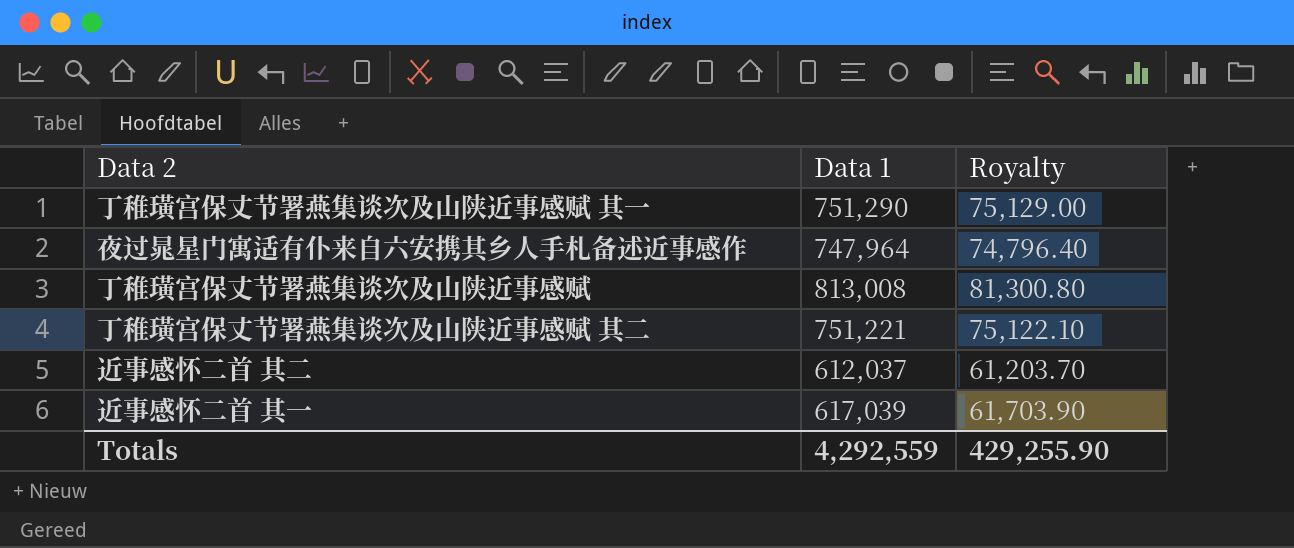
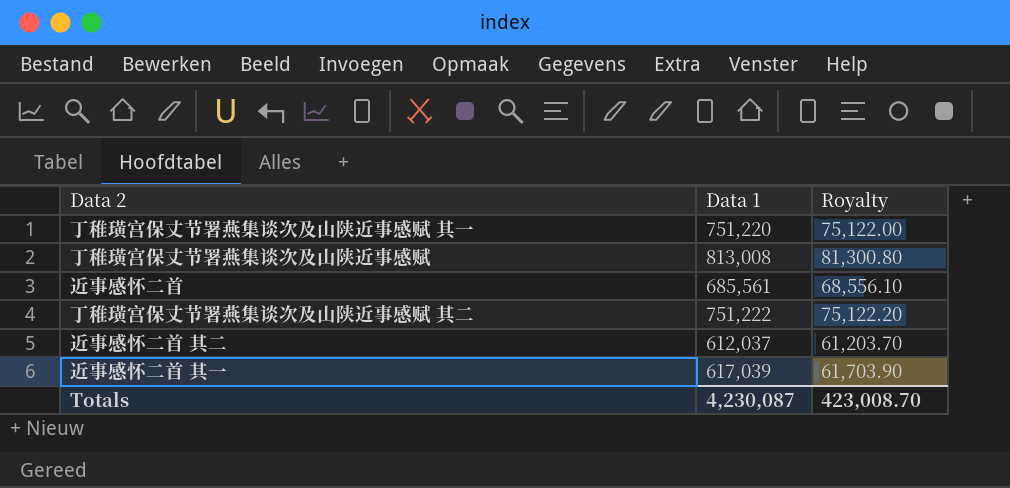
row 夜过晁星门寓适有仆来自六安携其乡人手札备述近事感作: 747,964 | 74,796.40 -> none
丁稚璜宫保丈节署燕集谈次及山陕近事感赋 其一 | Data 1: 751,290 -> 751,220
丁稚璜宫保丈节署燕集谈次及山陕近事感赋 其一 | Royalty: 75,129.00 -> 75,122.00
row 近事感怀二首: none -> 685,561 | 68,556.10
丁稚璜宫保丈节署燕集谈次及山陕近事感赋 其二 | Data 1: 751,221 -> 751,222
丁稚璜宫保丈节署燕集谈次及山陕近事感赋 其二 | Royalty: 75,122.10 -> 75,122.20
Totals | Data 1: 4,292,559 -> 4,230,087
Totals | Royalty: 429,255.90 -> 423,008.70

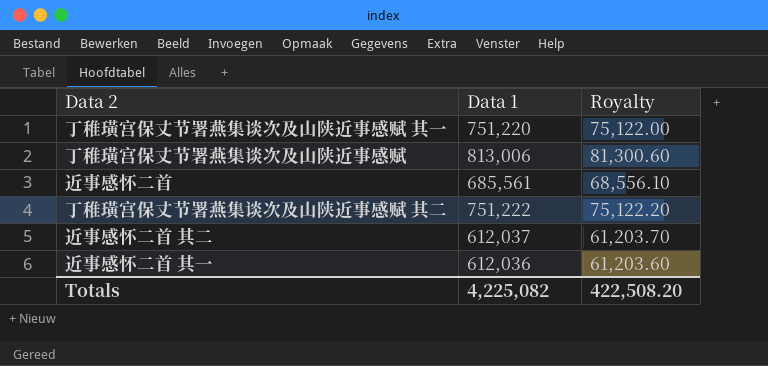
丁稚璜宫保丈节署燕集谈次及山陕近事感赋 | Data 1: 813,008 -> 813,006
丁稚璜宫保丈节署燕集谈次及山陕近事感赋 | Royalty: 81,300.80 -> 81,300.60
近事感怀二首 其一 | Data 1: 617,039 -> 612,036
近事感怀二首 其一 | Royalty: 61,703.90 -> 61,203.60
Totals | Data 1: 4,230,087 -> 4,225,082
Totals | Royalty: 423,008.70 -> 422,508.20

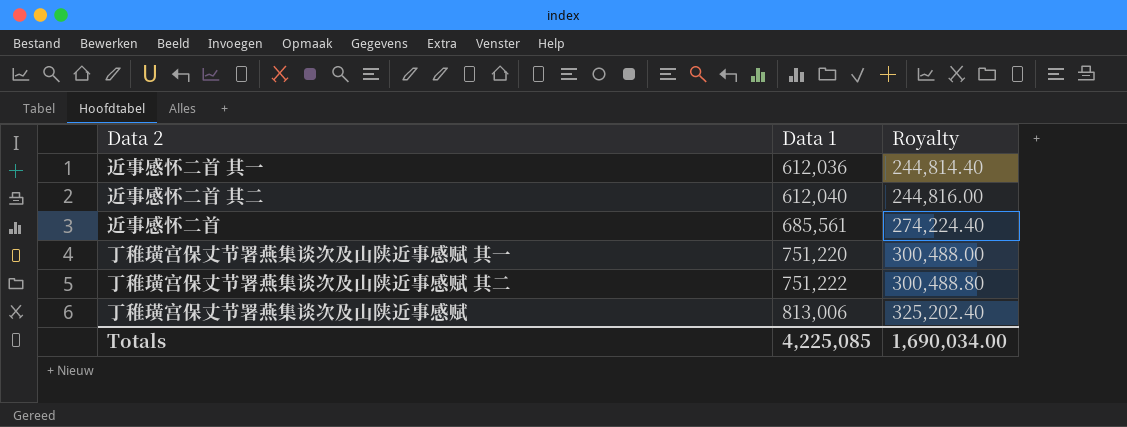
row order: none -> Data 1 ascending
column Royalty | formula: [Data 1] * 0.1 -> [Data 1] * 0.4
近事感怀二首 其二 | Data 1: 612,037 -> 612,040
Totals | Data 1: 4,225,082 -> 4,225,085
Totals | Royalty: 422,508.20 -> 1,690,034.00

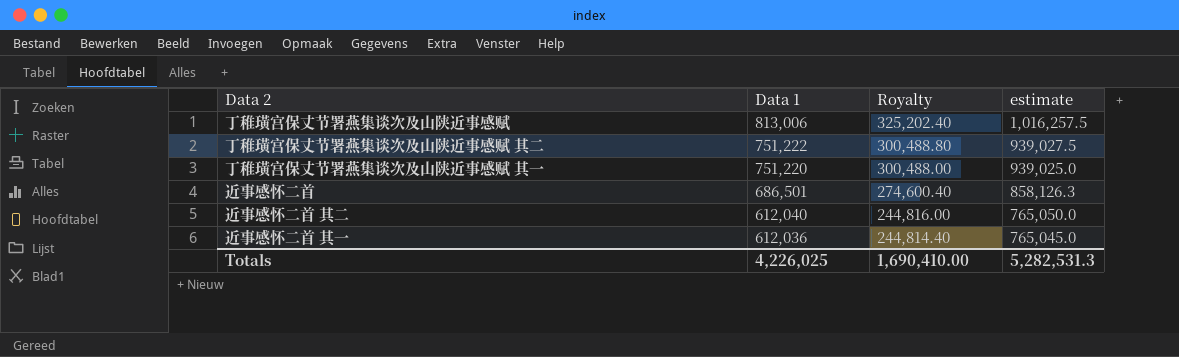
row order: Data 1 ascending -> Data 1 descending
column estimate | formula: none -> [Data 1] * 1.25
近事感怀二首 | Data 1: 685,561 -> 686,501
近事感怀二首 | Royalty: 274,224.40 -> 274,600.40
Totals | Data 1: 4,225,085 -> 4,226,025
Totals | Royalty: 1,690,034.00 -> 1,690,410.00

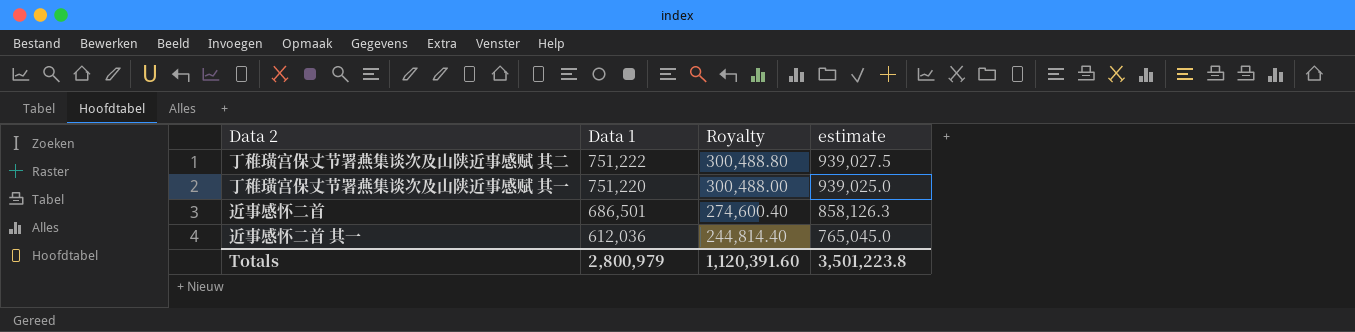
row 丁稚璜宫保丈节署燕集谈次及山陕近事感赋: 813,006 | 325,202.40 | 1,016,257.5 -> none
row 近事感怀二首 其二: 612,040 | 244,816.00 | 765,050.0 -> none
Totals | Data 1: 4,226,025 -> 2,800,979
Totals | Royalty: 1,690,410.00 -> 1,120,391.60
Totals | estimate: 5,282,531.3 -> 3,501,223.8

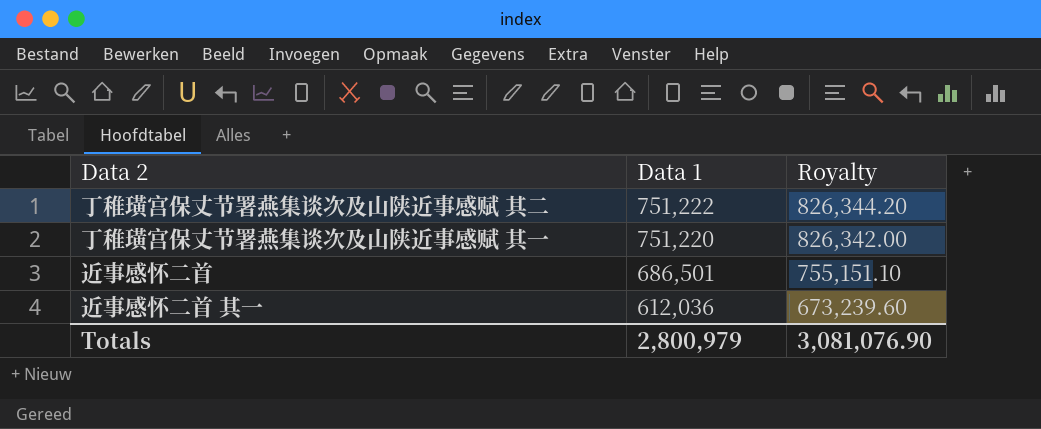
column estimate | formula: [Data 1] * 1.25 -> none
column Royalty | formula: [Data 1] * 0.4 -> [Data 1] * 1.1
Totals | Royalty: 1,120,391.60 -> 3,081,076.90

